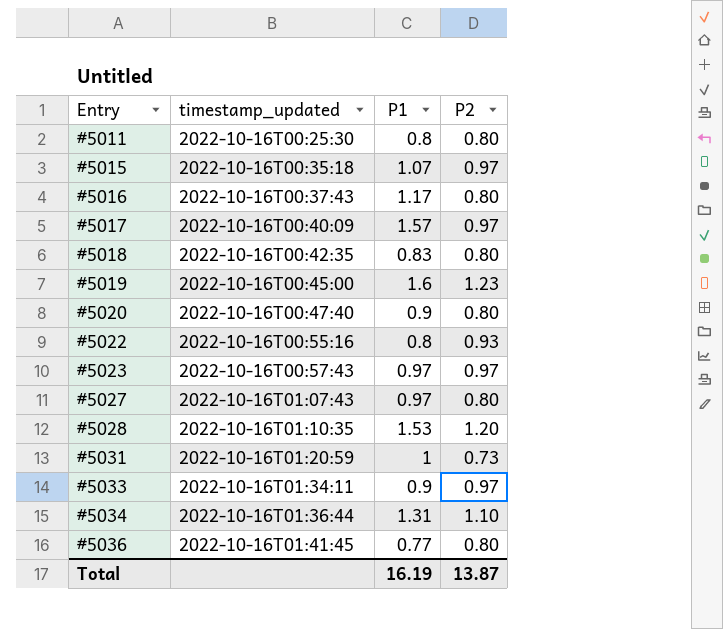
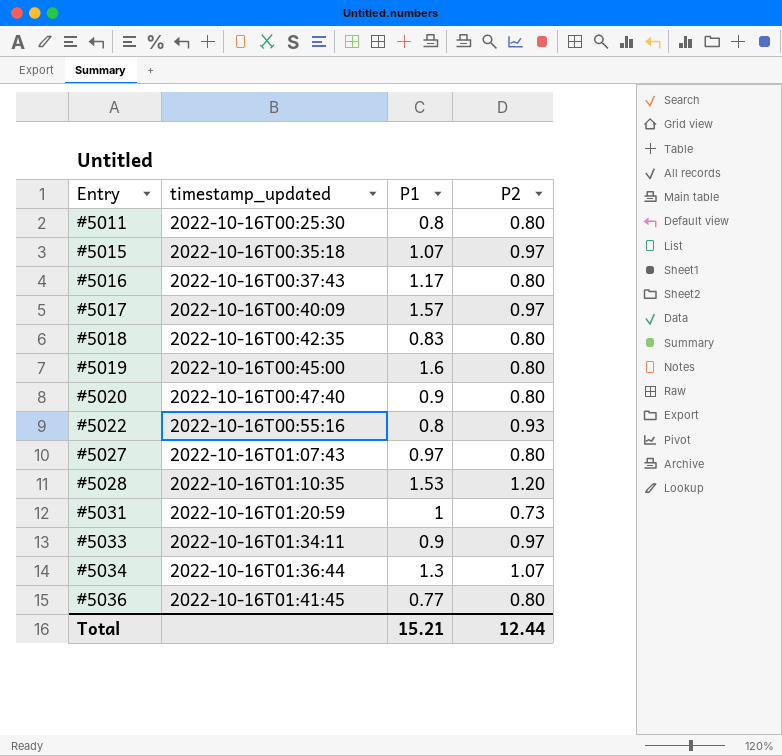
row #5023: 2022-10-16T00:57:43 | 0.97 | 0.97 -> none
#5019 | P2: 1.23 -> 0.80
#5034 | P1: 1.31 -> 1.3
#5034 | P2: 1.10 -> 1.07
Total | P1: 16.19 -> 15.21
Total | P2: 13.87 -> 12.44

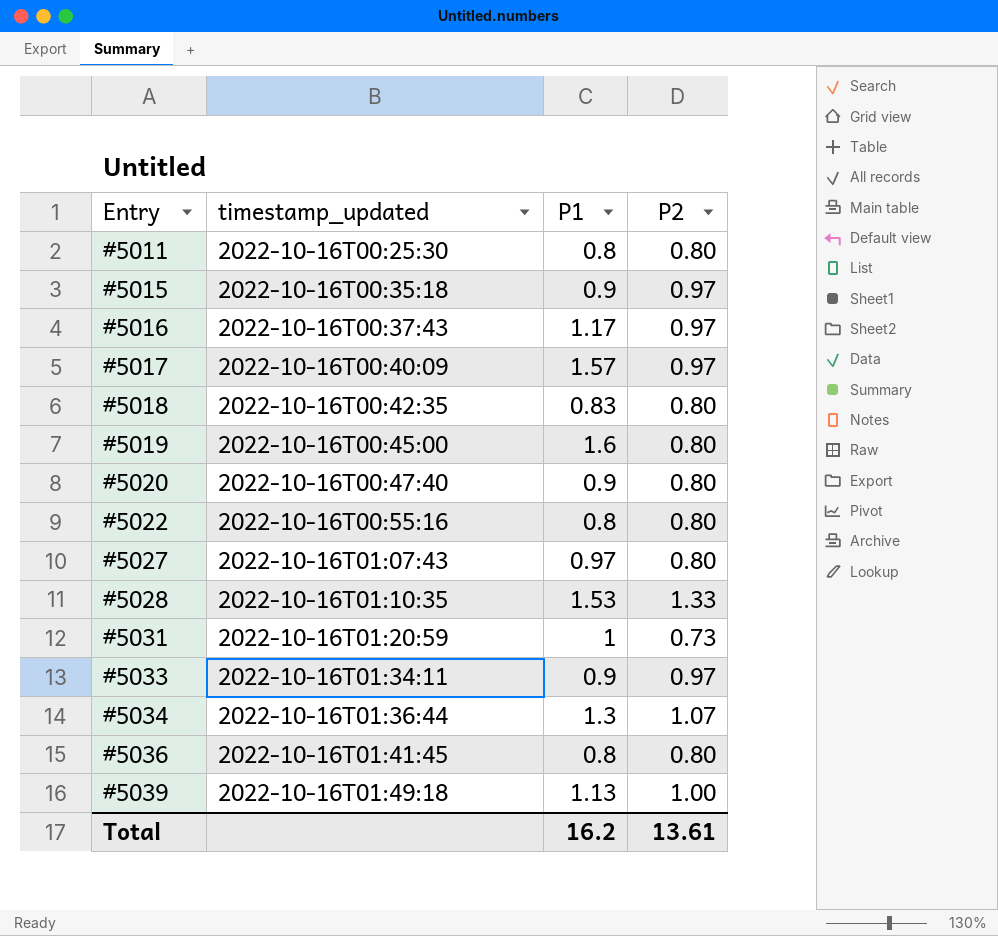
#5015 | P1: 1.07 -> 0.9
#5016 | P2: 0.80 -> 0.97
#5022 | P2: 0.93 -> 0.80
#5028 | P2: 1.20 -> 1.33
#5036 | P1: 0.77 -> 0.8
row #5039: none -> 2022-10-16T01:49:18 | 1.13 | 1.00
Total | P1: 15.21 -> 16.2
Total | P2: 12.44 -> 13.61

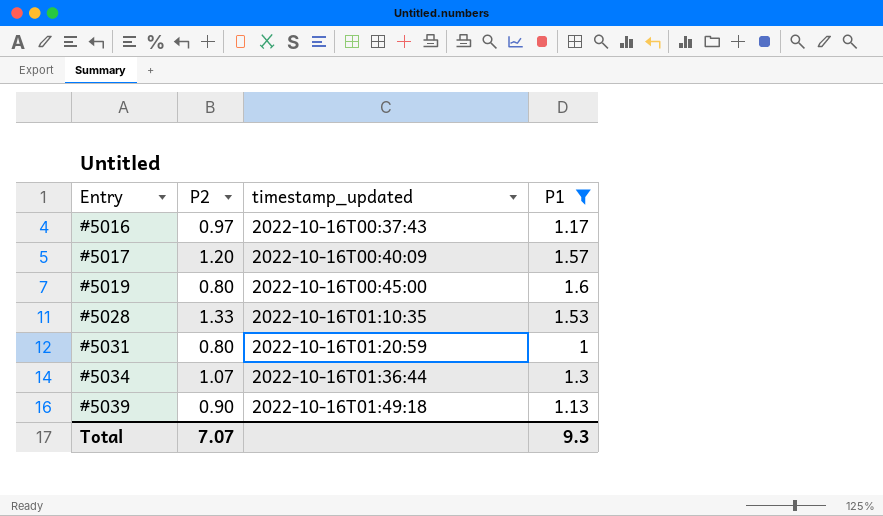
filter: none -> P1 >= 1
column P2 | position: 4 -> 2
#5017 | P2: 0.97 -> 1.20
#5031 | P2: 0.73 -> 0.80
#5039 | P2: 1.00 -> 0.90
Total | P2: 13.61 -> 7.07
Total | P1: 16.2 -> 9.3

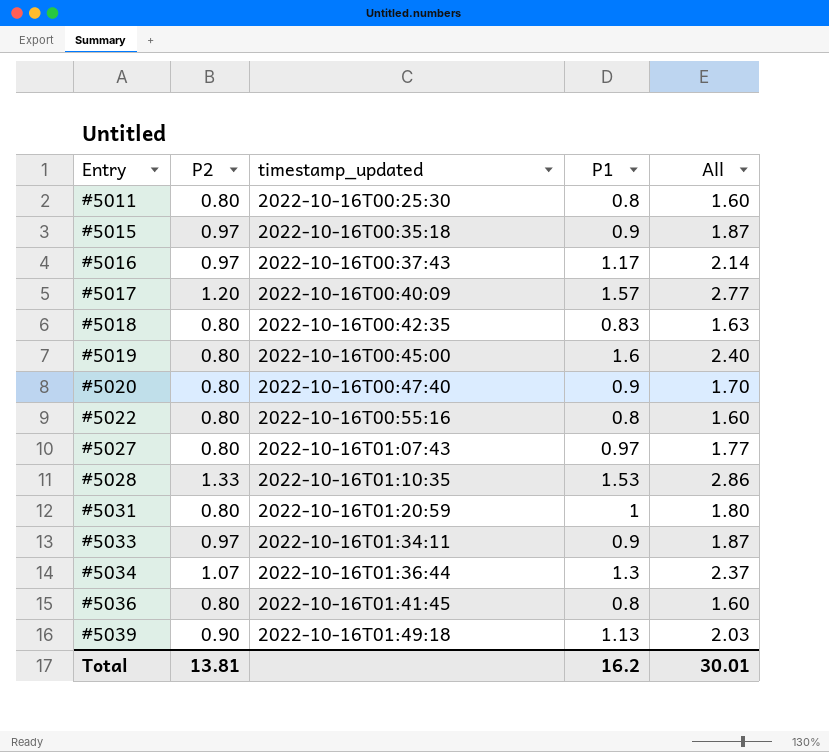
filter: P1 >= 1 -> none
column All | formula: none -> [P2] + [P1]
Total | P2: 7.07 -> 13.81
Total | P1: 9.3 -> 16.2

